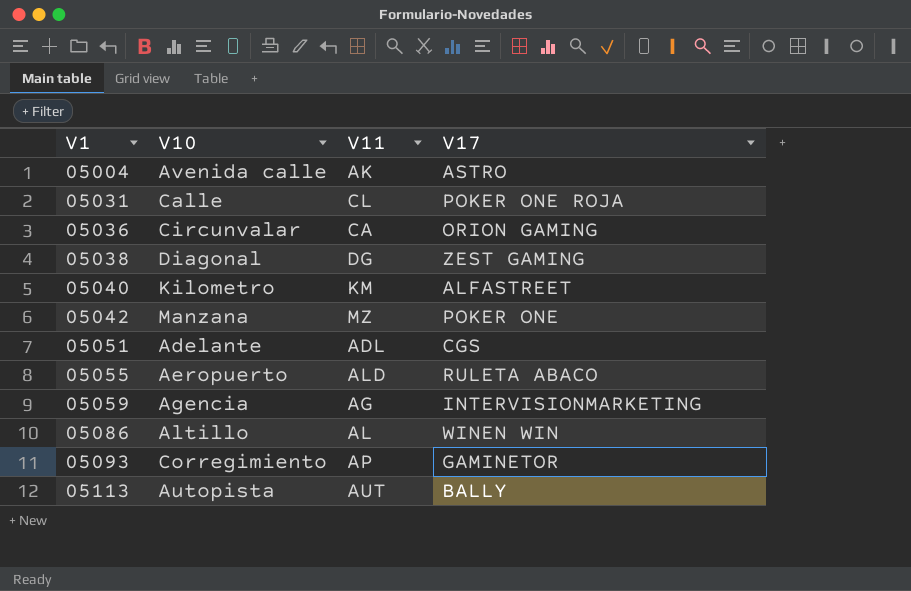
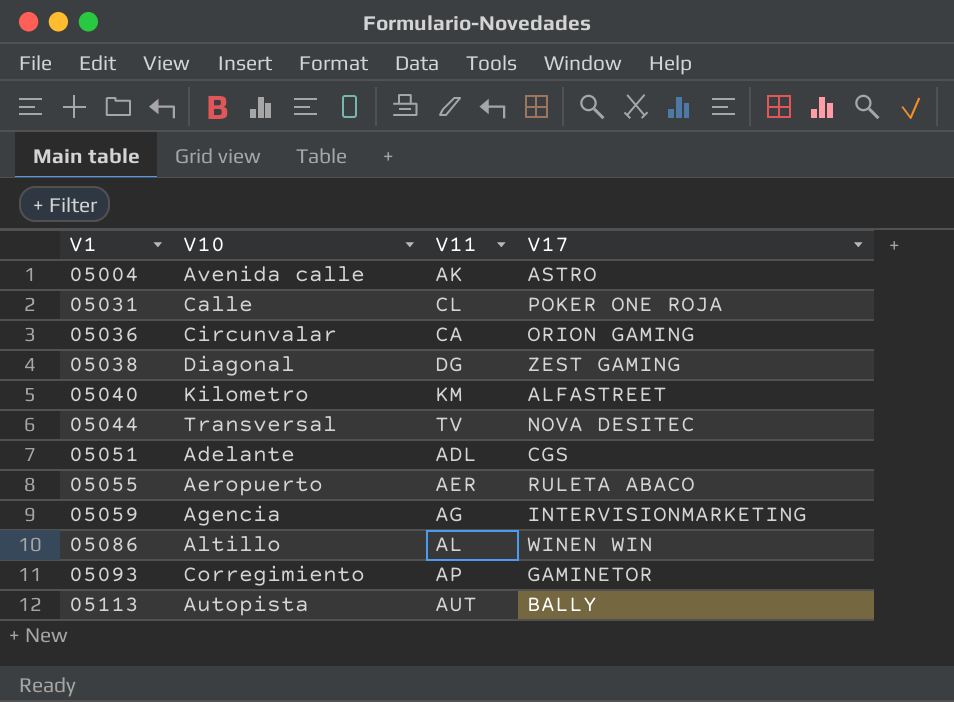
row 05042: Manzana | MZ | POKER ONE -> none
row 05044: none -> Transversal | TV | NOVA DESITEC
05055 | V11: ALD -> AER

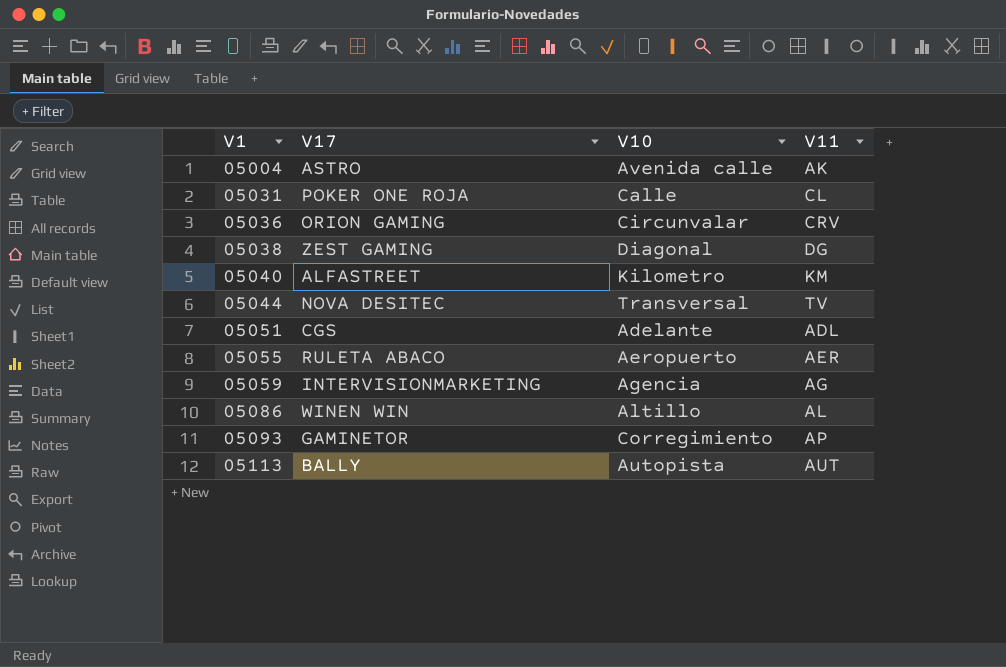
column V17 | position: 4 -> 2
05036 | V11: CA -> CRV

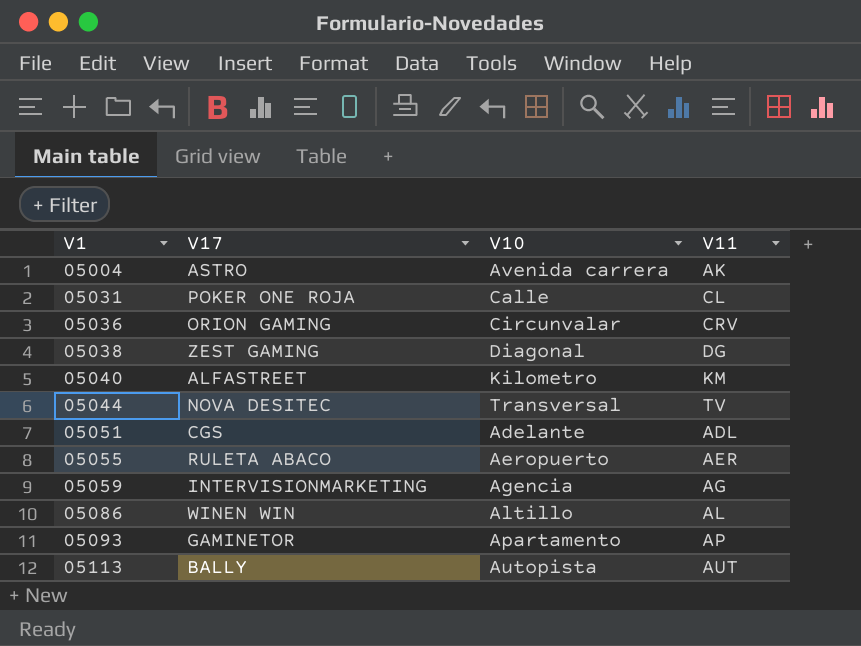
05004 | V10: Avenida calle -> Avenida carrera
05093 | V10: Corregimiento -> Apartamento

